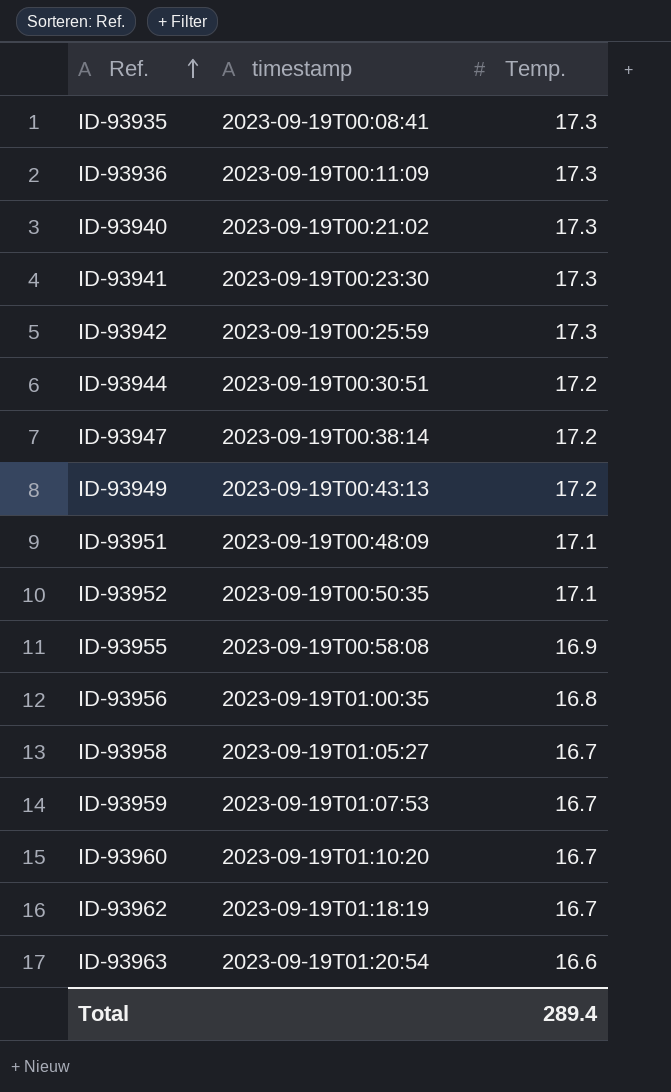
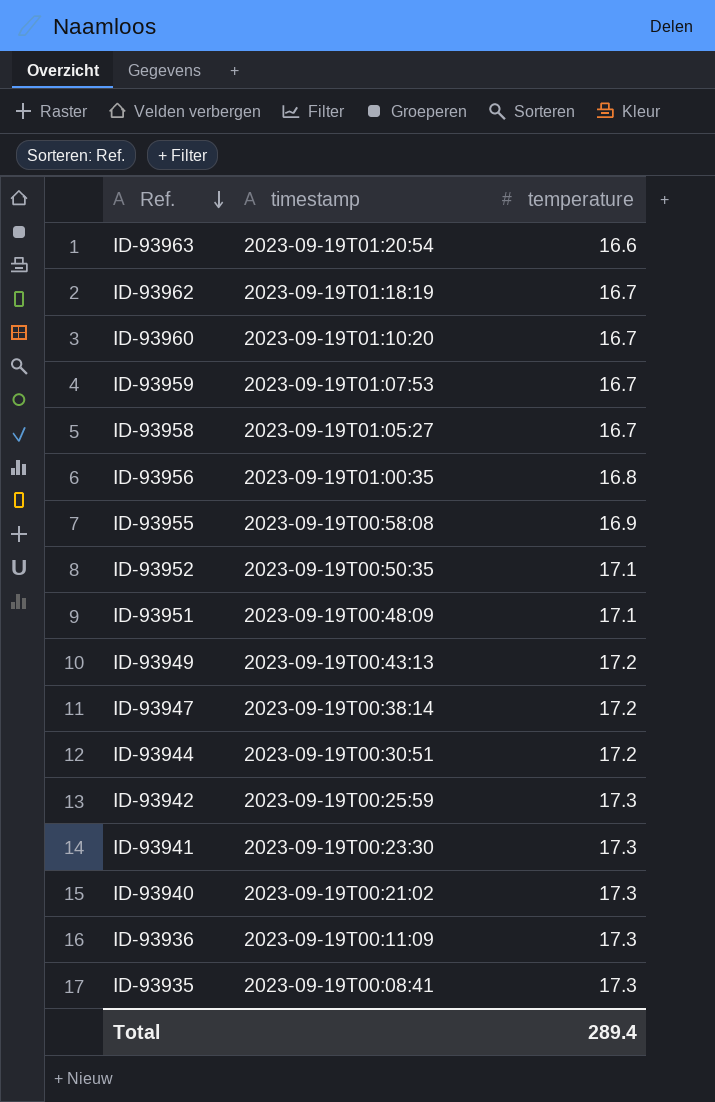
row order: Ref. ascending -> Ref. descending
column name: Temp. -> temperature

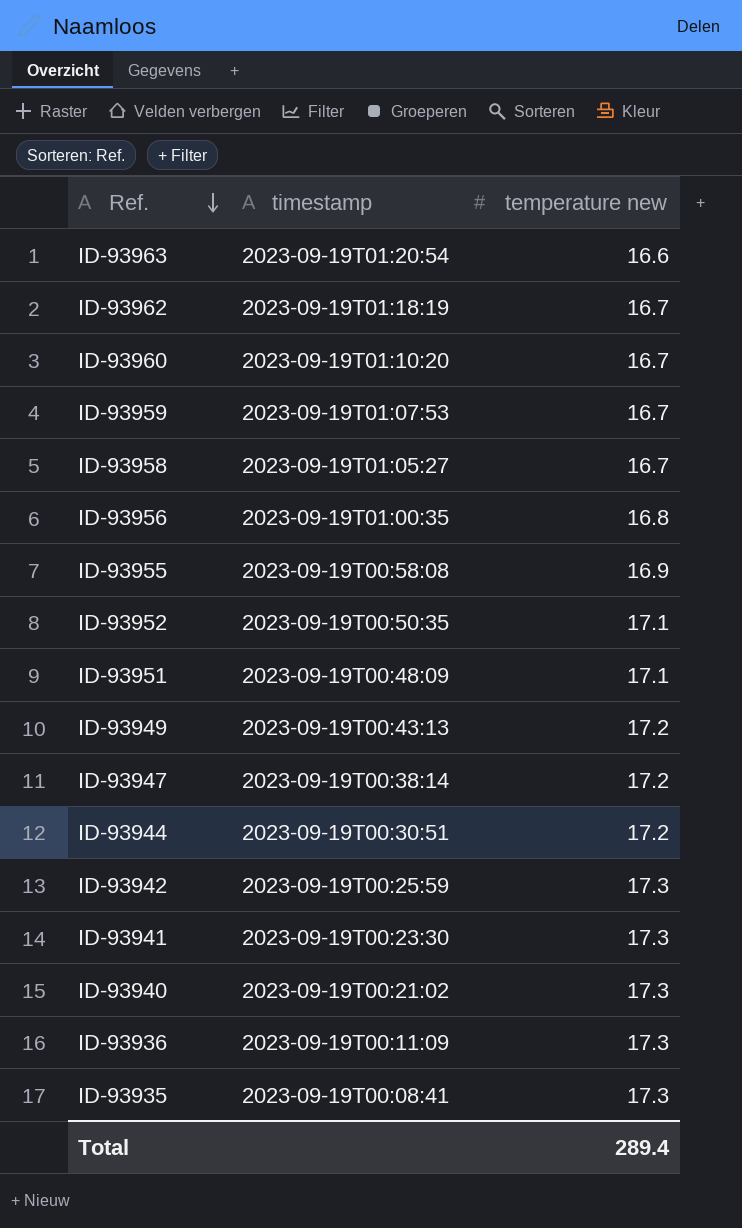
column name: temperature -> temperature new

